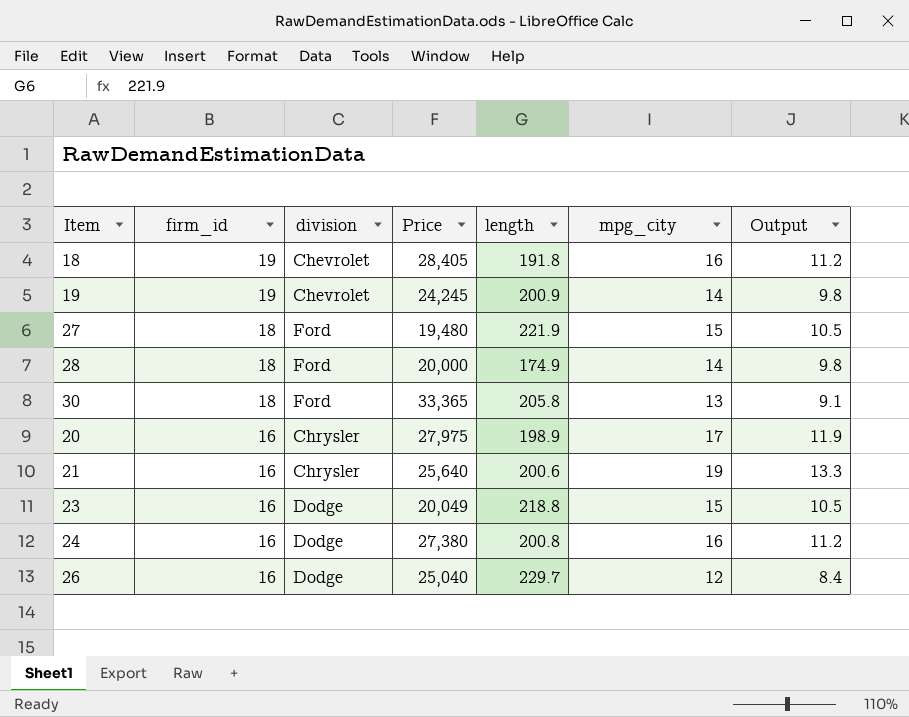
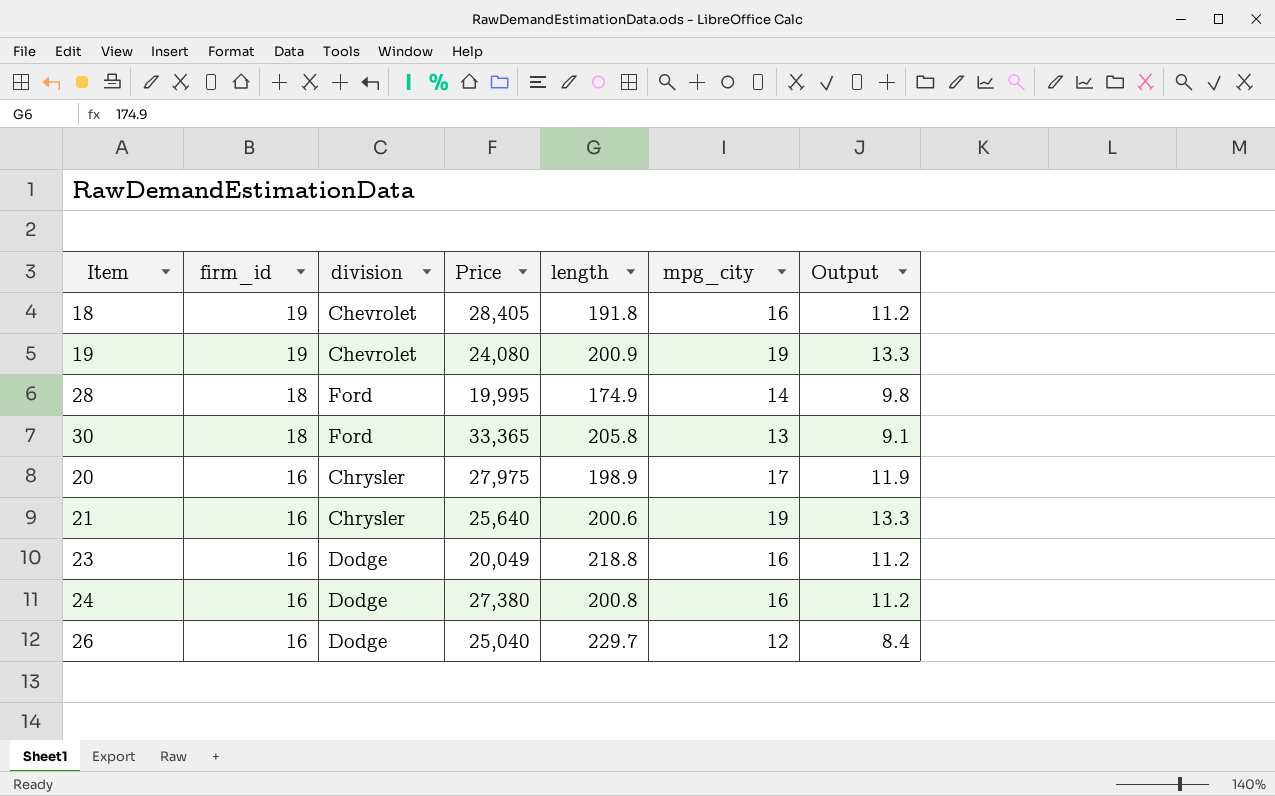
row 27: 18 | Ford | 19,480 | 221.9 | 15 | 10.5 -> none
19 | Price: 24,245 -> 24,080
19 | mpg_city: 14 -> 19
19 | Output: 9.8 -> 13.3
28 | Price: 20,000 -> 19,995
23 | mpg_city: 15 -> 16
23 | Output: 10.5 -> 11.2

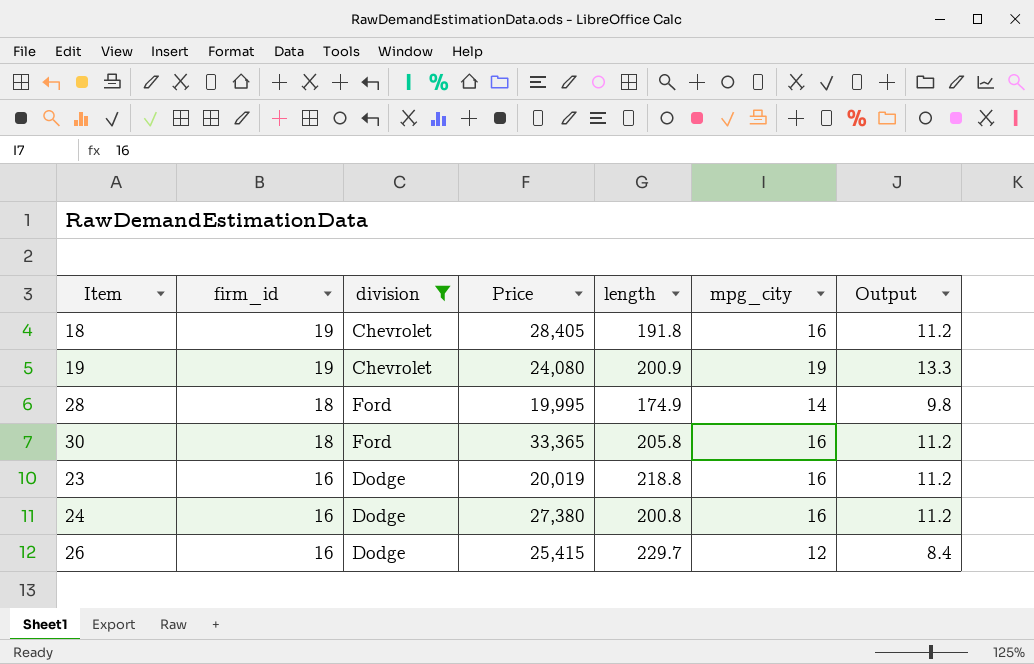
filter: none -> division != Chrysler
30 | mpg_city: 13 -> 16
30 | Output: 9.1 -> 11.2
23 | Price: 20,049 -> 20,019
26 | Price: 25,040 -> 25,415

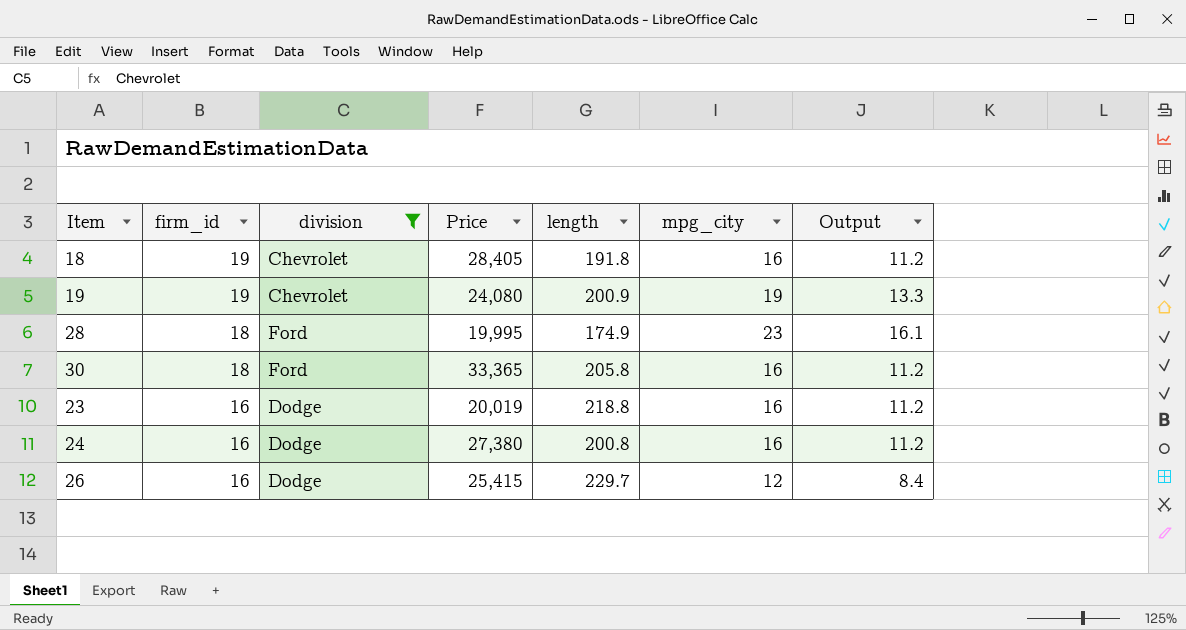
28 | mpg_city: 14 -> 23
28 | Output: 9.8 -> 16.1

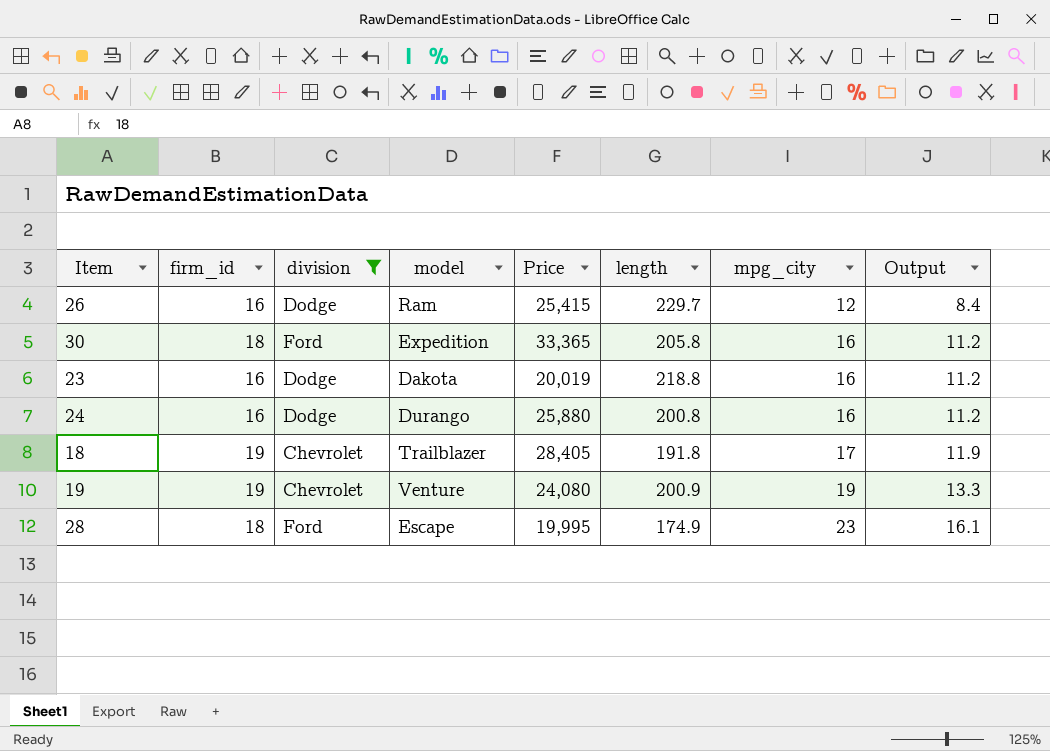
row order: firm_id descending -> mpg_city ascending
column model | position: none -> 4
24 | Price: 27,380 -> 25,880
18 | mpg_city: 16 -> 17
18 | Output: 11.2 -> 11.9

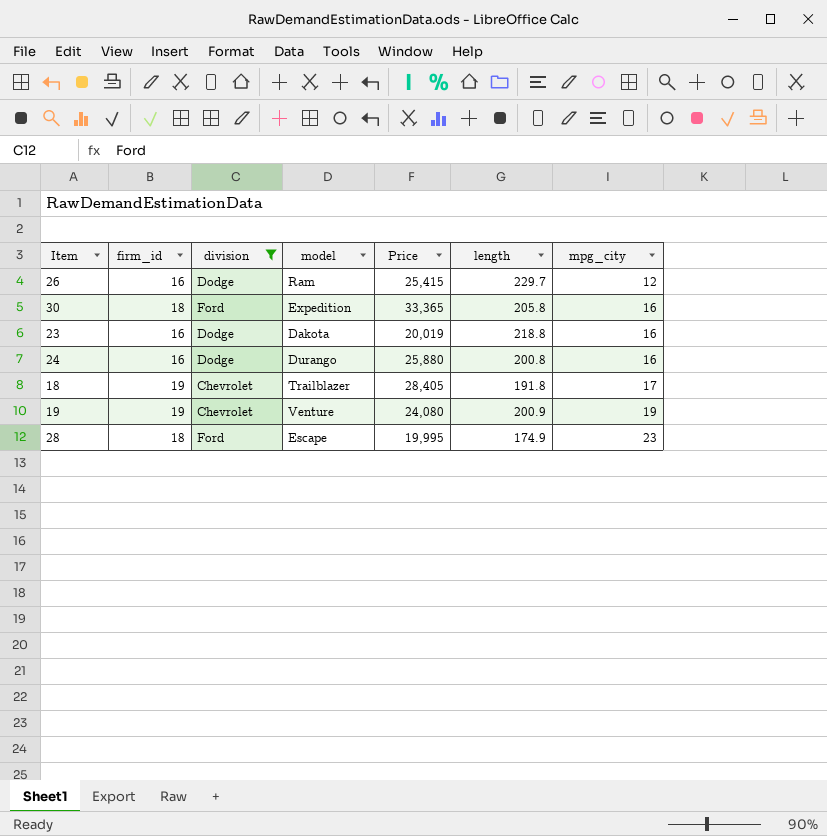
column Output | formula: [mpg_city] * 0.7 -> none

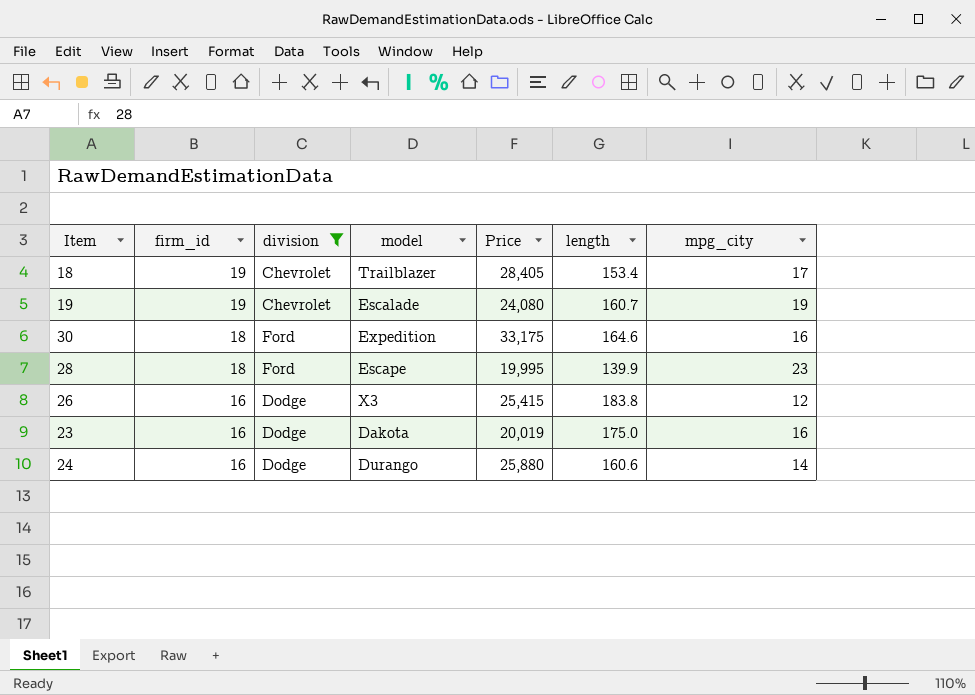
row order: mpg_city ascending -> firm_id descending
18 | length: 191.8 -> 153.4
19 | model: Venture -> Escalade
19 | length: 200.9 -> 160.7
30 | Price: 33,365 -> 33,175
30 | length: 205.8 -> 164.6
28 | length: 174.9 -> 139.9
26 | model: Ram -> X3
26 | length: 229.7 -> 183.8
23 | length: 218.8 -> 175.0
24 | length: 200.8 -> 160.6
24 | mpg_city: 16 -> 14

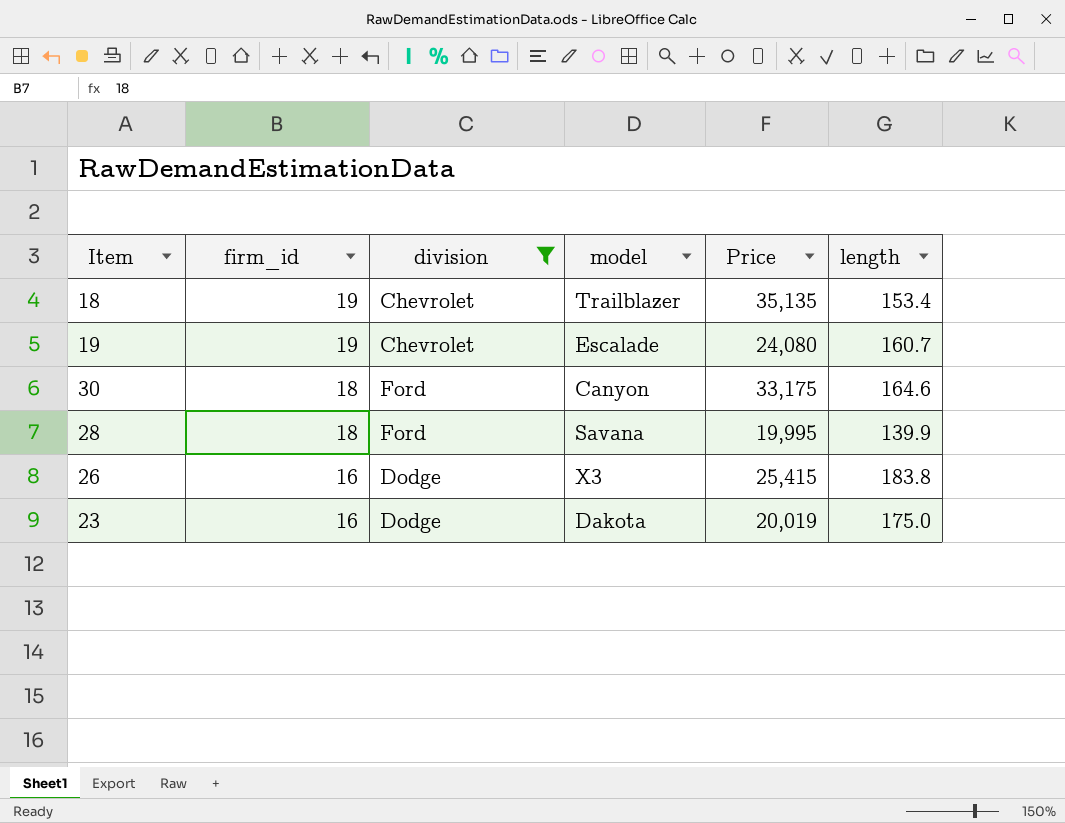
column mpg_city | position: 7 -> none
row 24: 16 | Dodge | Durango | 25,880 | 160.6 | 14 -> none
18 | Price: 28,405 -> 35,135
30 | model: Expedition -> Canyon
28 | model: Escape -> Savana

